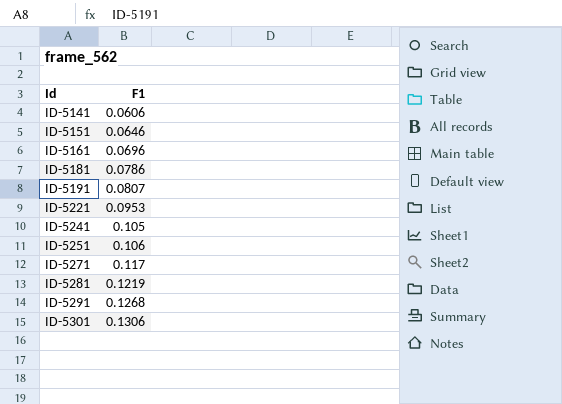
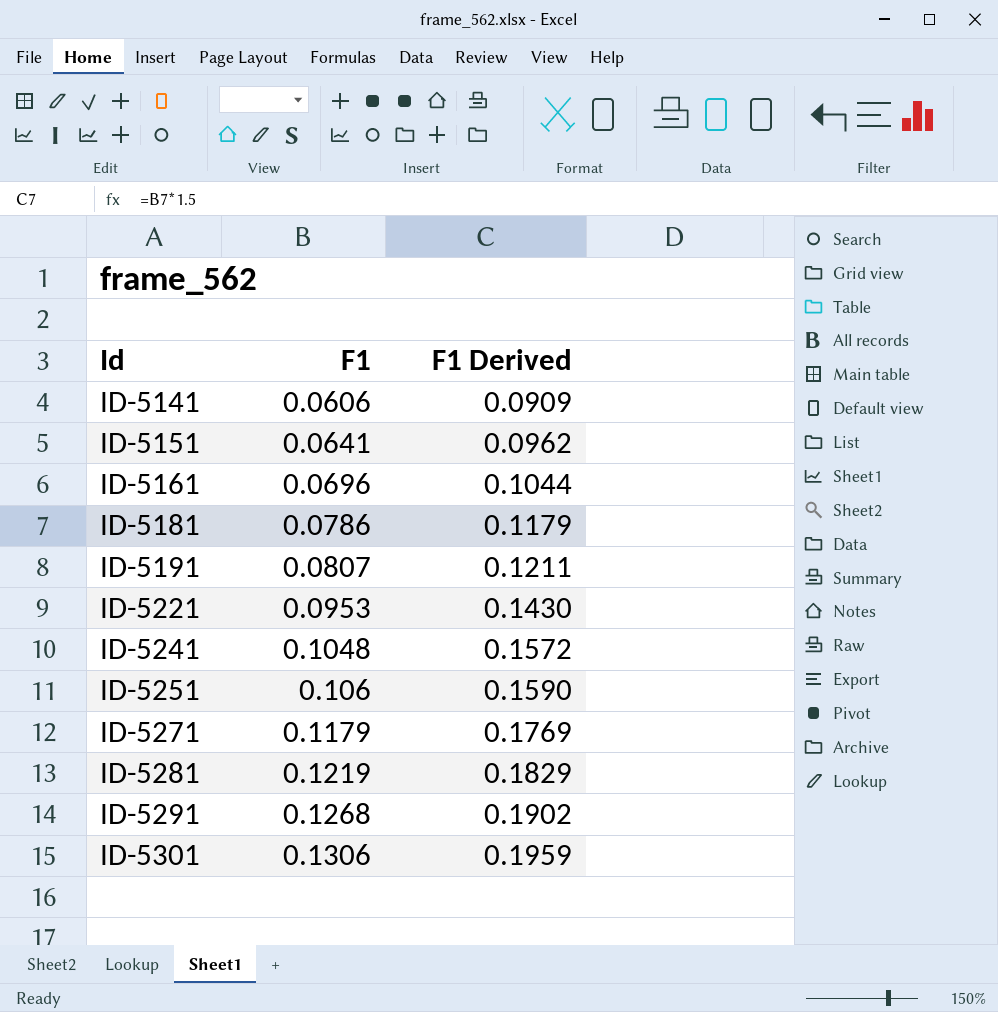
column F1 Derived | formula: none -> [F1] * 1.5
ID-5151 | F1: 0.0646 -> 0.0641
ID-5241 | F1: 0.105 -> 0.1048
ID-5271 | F1: 0.117 -> 0.1179

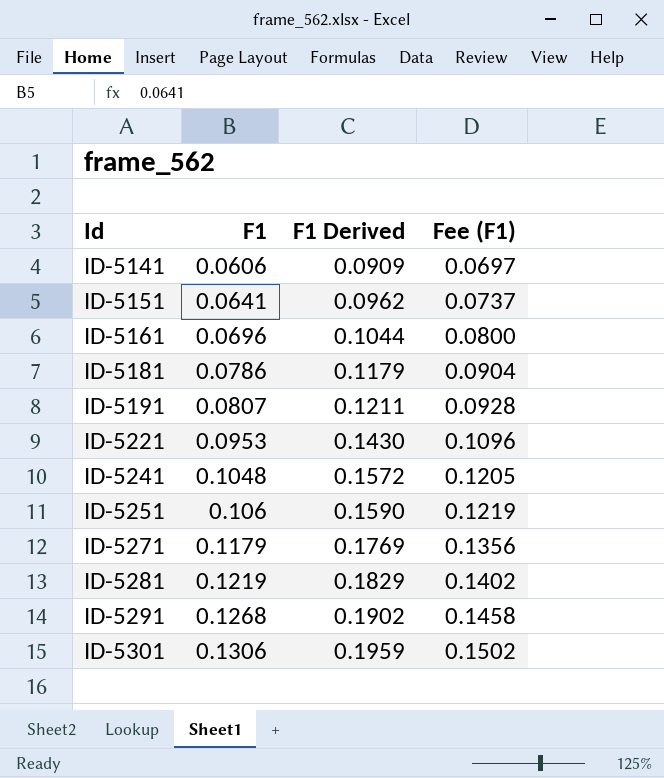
column Fee (F1) | formula: none -> [F1] * 1.15

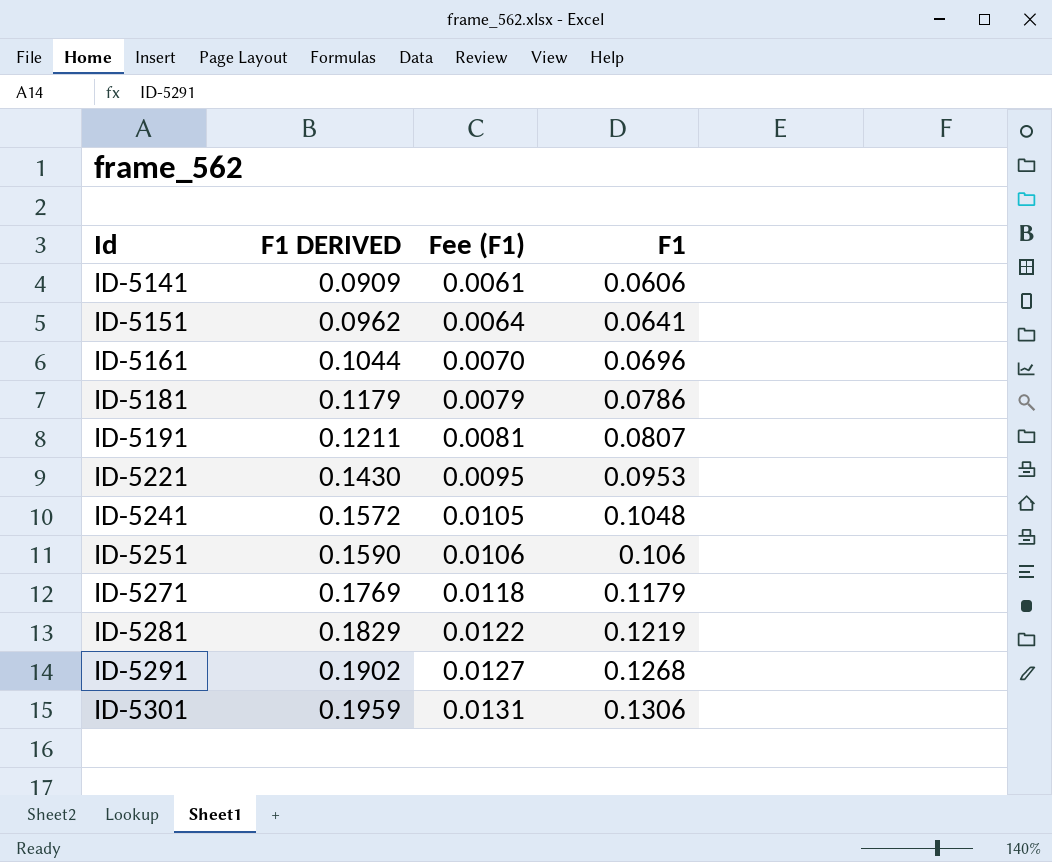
column name: F1 Derived -> F1 DERIVED
column Fee (F1) | formula: [F1] * 1.15 -> [F1] * 0.1
column F1 | position: 2 -> 4

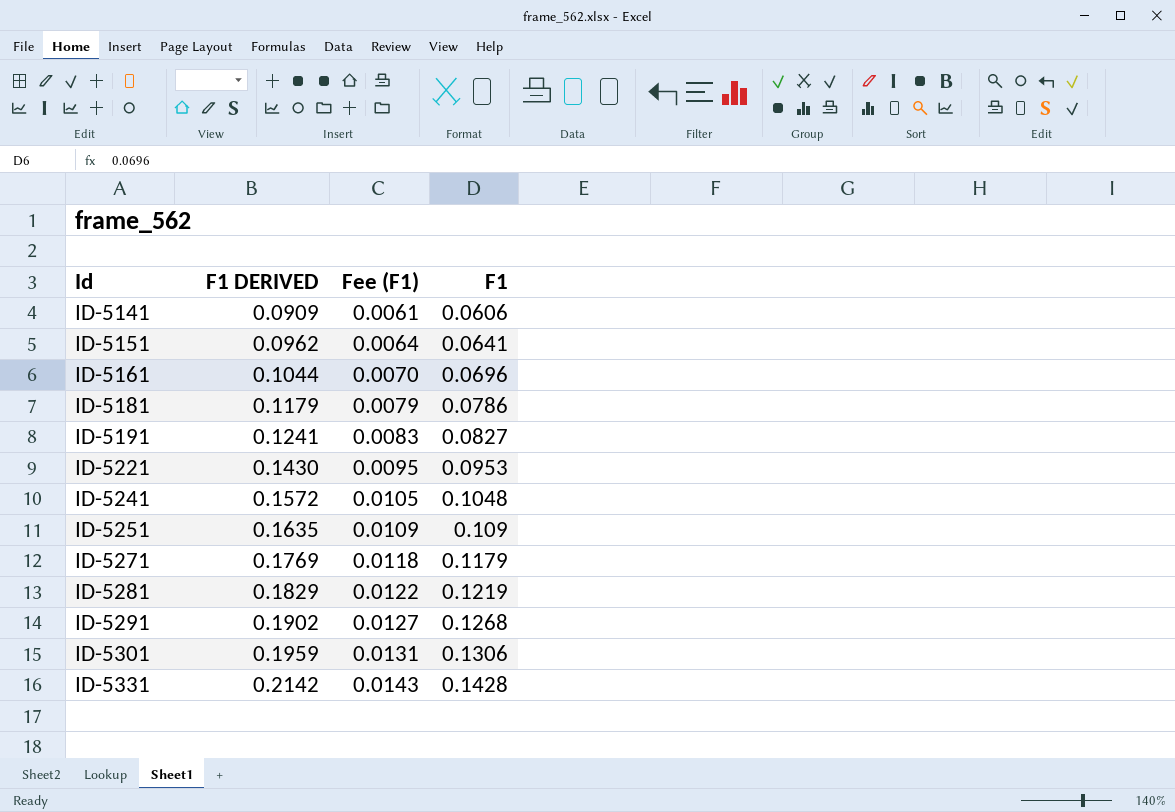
ID-5191 | F1 DERIVED: 0.1211 -> 0.1241
ID-5191 | Fee (F1): 0.0081 -> 0.0083
ID-5191 | F1: 0.0807 -> 0.0827
ID-5251 | F1 DERIVED: 0.1590 -> 0.1635
ID-5251 | Fee (F1): 0.0106 -> 0.0109
ID-5251 | F1: 0.106 -> 0.109
row ID-5331: none -> 0.2142 | 0.0143 | 0.1428

